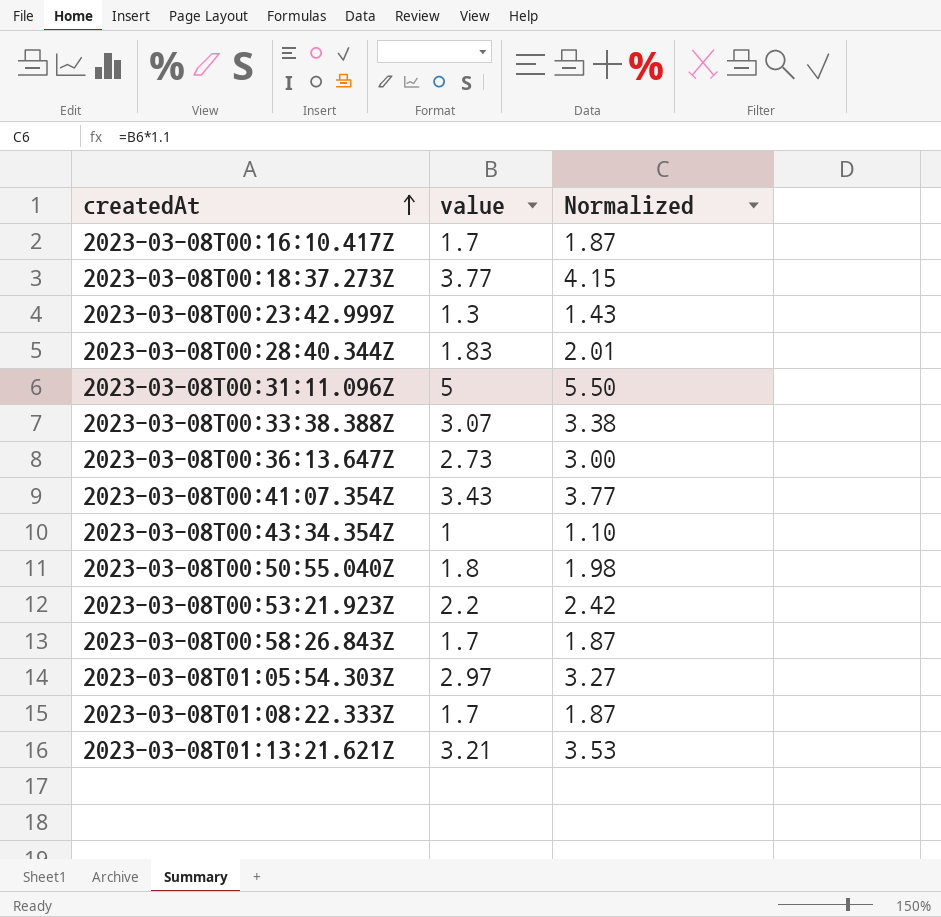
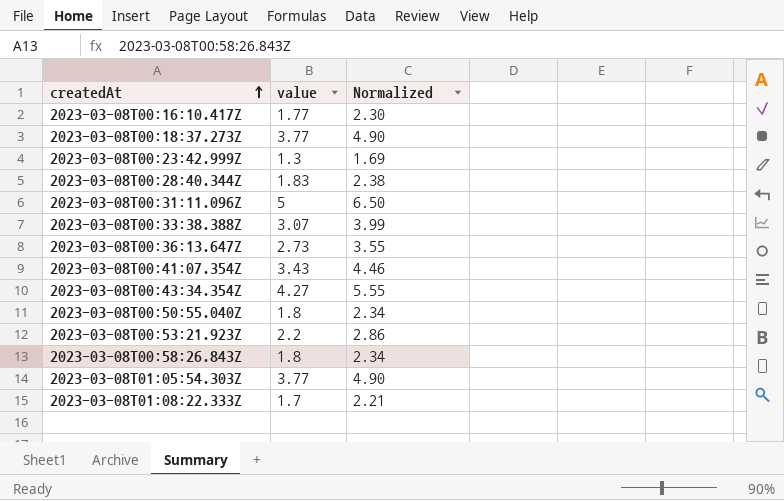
column Normalized | formula: [value] * 1.1 -> [value] * 1.3
row 2023-03-08T01:13:21.621Z: 3.21 | 3.53 -> none
2023-03-08T00:16:10.417Z | value: 1.7 -> 1.77
2023-03-08T00:43:34.354Z | value: 1 -> 4.27
2023-03-08T00:58:26.843Z | value: 1.7 -> 1.8
2023-03-08T01:05:54.303Z | value: 2.97 -> 3.77

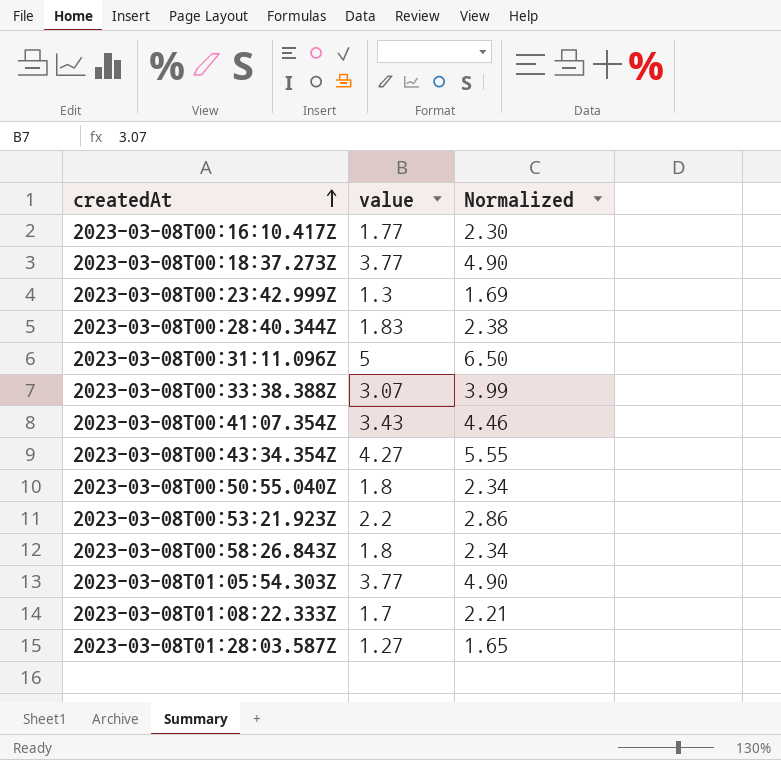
row 2023-03-08T00:36:13.647Z: 2.73 | 3.55 -> none
row 2023-03-08T01:28:03.587Z: none -> 1.27 | 1.65

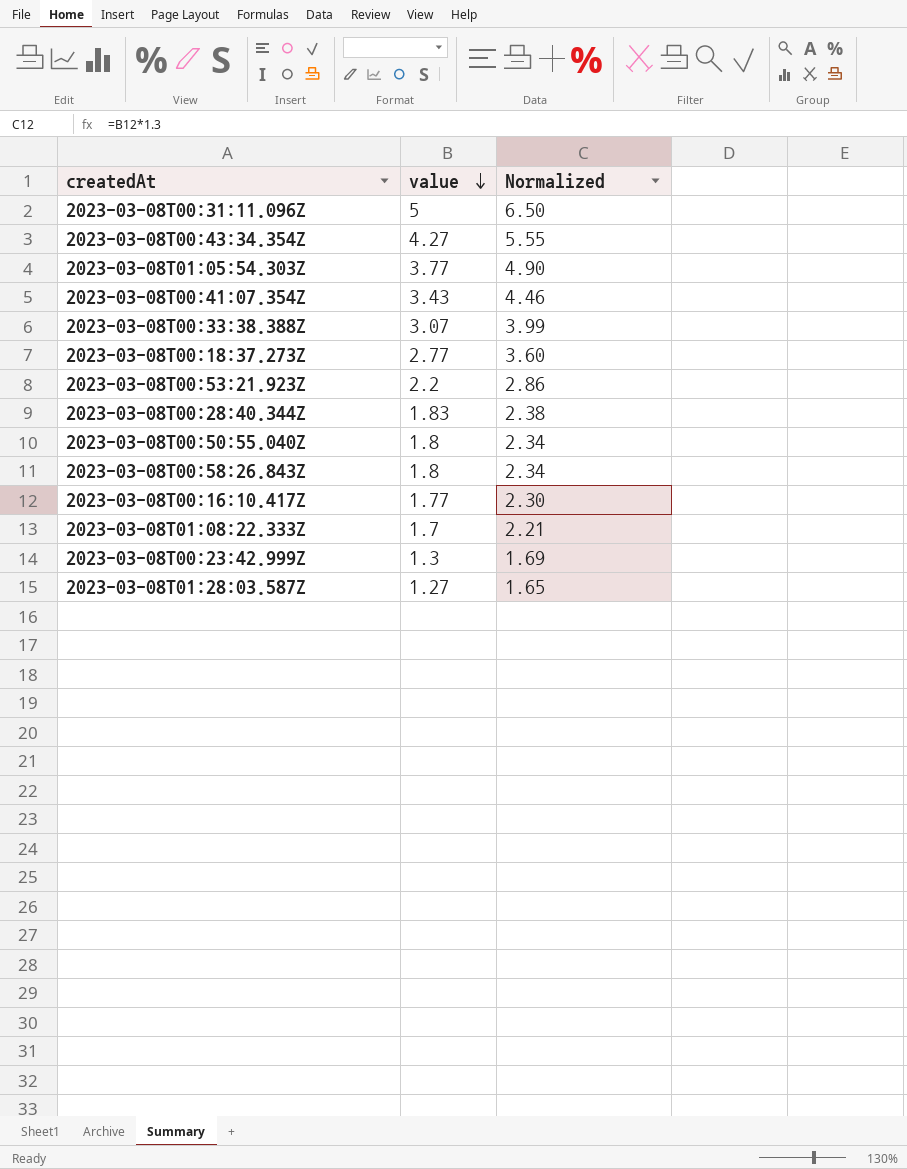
row order: createdAt ascending -> value descending
2023-03-08T00:18:37.273Z | value: 3.77 -> 2.77
2023-03-08T00:18:37.273Z | Normalized: 4.90 -> 3.60

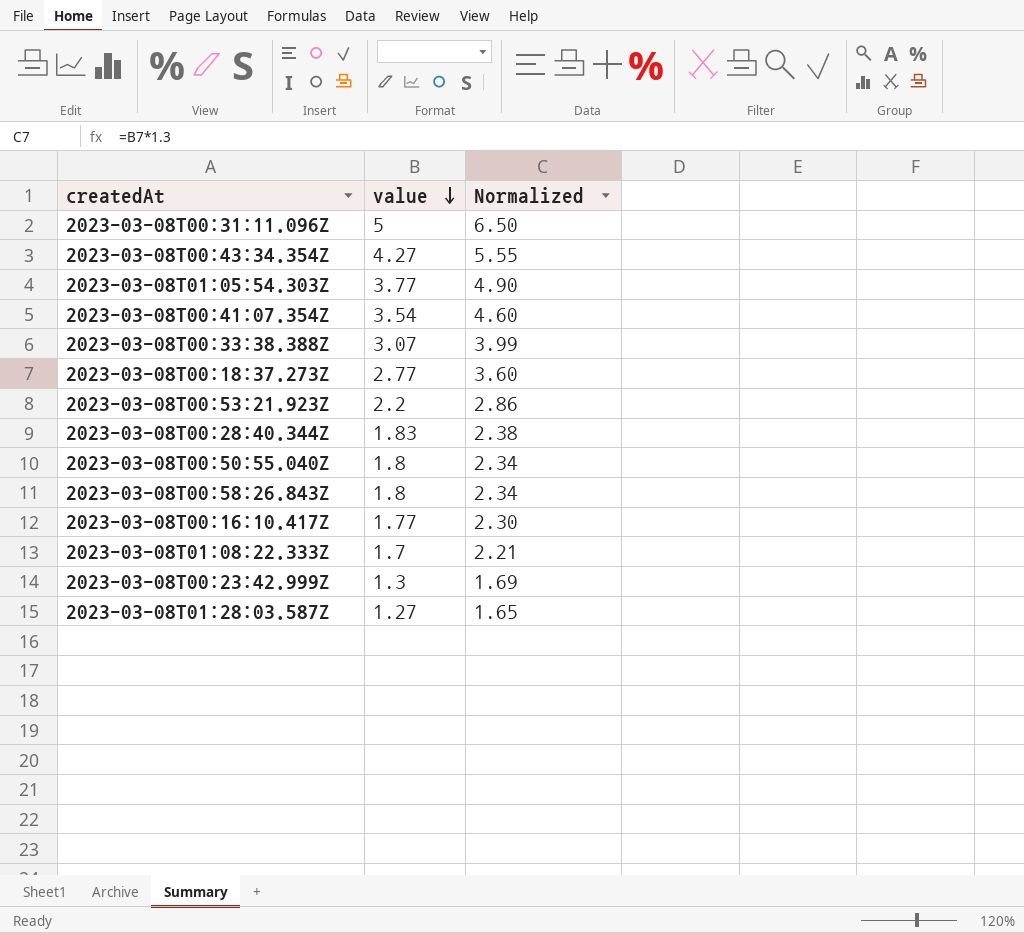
2023-03-08T00:41:07.354Z | value: 3.43 -> 3.54
2023-03-08T00:41:07.354Z | Normalized: 4.46 -> 4.60

